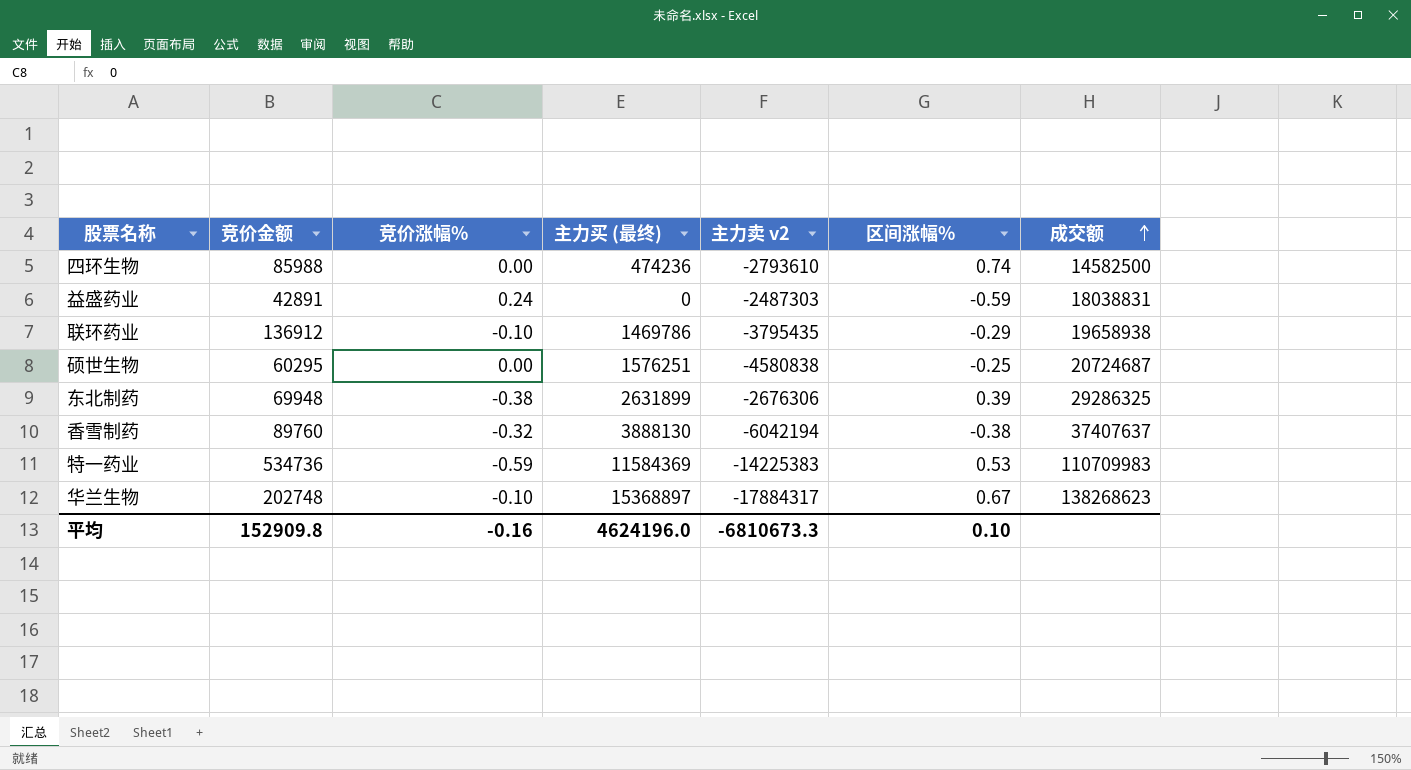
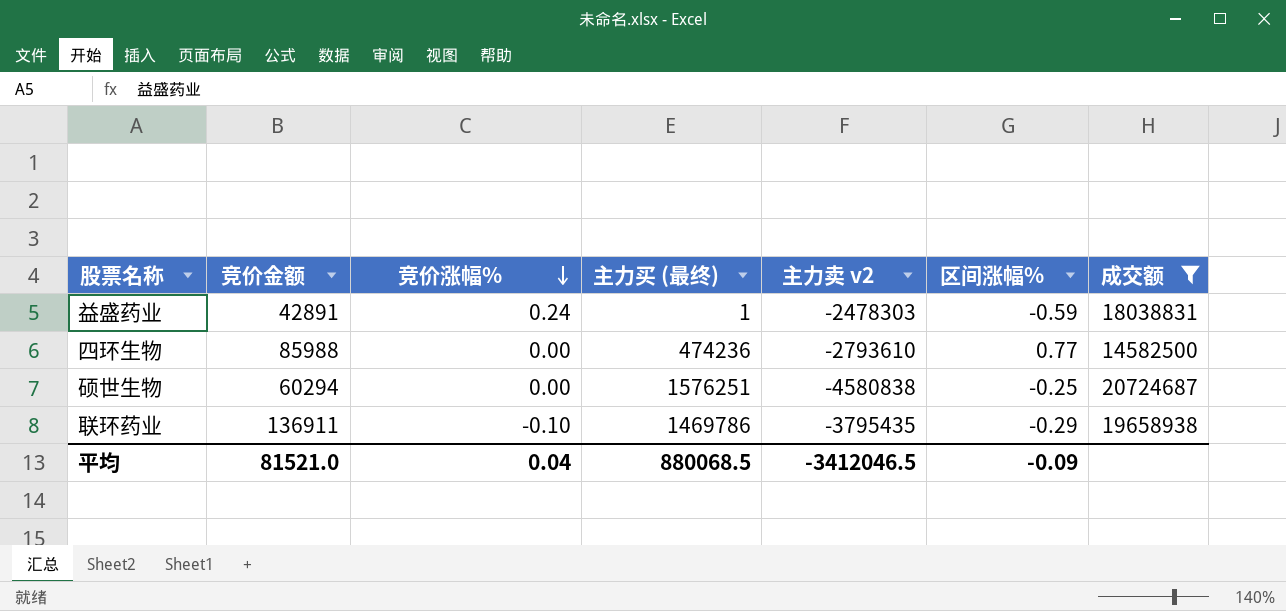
filter: none -> 成交额 <= 20724687
row order: 成交额 ascending -> 竞价涨幅% descending
益盛药业 | 主力买 (最终): 0 -> 1
益盛药业 | 主力卖 v2: -2487303 -> -2478303
四环生物 | 区间涨幅%: 0.74 -> 0.77
硕世生物 | 竞价金额: 60295 -> 60294
联环药业 | 竞价金额: 136912 -> 136911
平均 | 竞价金额: 152909.8 -> 81521.0
平均 | 竞价涨幅%: -0.16 -> 0.04
平均 | 主力买 (最终): 4624196.0 -> 880068.5
平均 | 主力卖 v2: -6810673.3 -> -3412046.5
平均 | 区间涨幅%: 0.10 -> -0.09

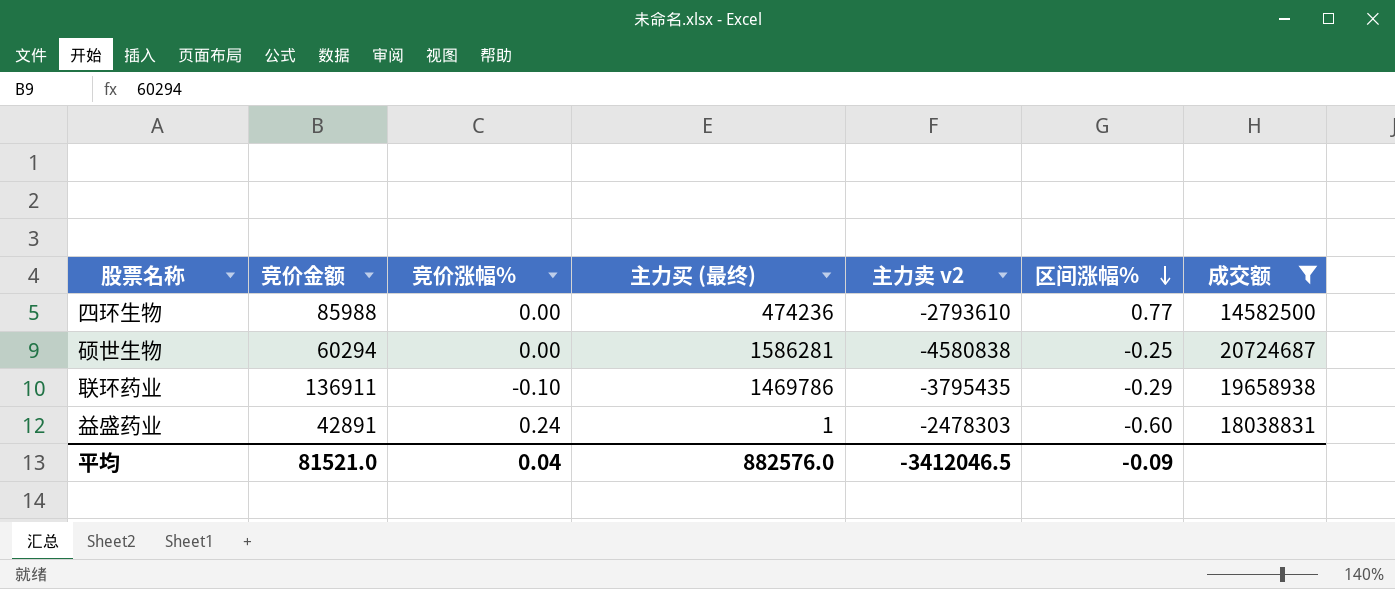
row order: 竞价涨幅% descending -> 区间涨幅% descending
硕世生物 | 主力买 (最终): 1576251 -> 1586281
益盛药业 | 区间涨幅%: -0.59 -> -0.60
平均 | 主力买 (最终): 880068.5 -> 882576.0

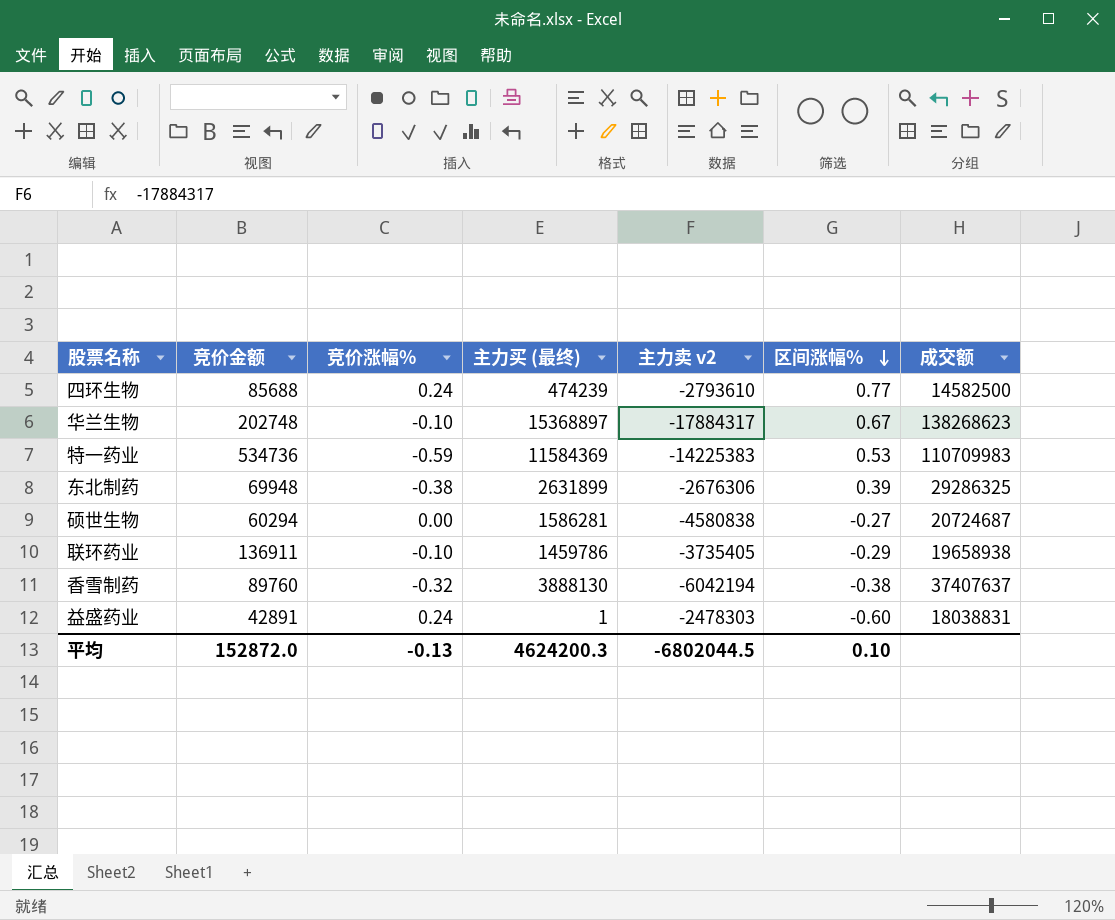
filter: 成交额 <= 20724687 -> none
四环生物 | 竞价金额: 85988 -> 85688
四环生物 | 竞价涨幅%: 0.00 -> 0.24
四环生物 | 主力买 (最终): 474236 -> 474239
硕世生物 | 区间涨幅%: -0.25 -> -0.27
联环药业 | 主力买 (最终): 1469786 -> 1459786
联环药业 | 主力卖 v2: -3795435 -> -3735405
平均 | 竞价金额: 81521.0 -> 152872.0
平均 | 竞价涨幅%: 0.04 -> -0.13
平均 | 主力买 (最终): 882576.0 -> 4624200.3
平均 | 主力卖 v2: -3412046.5 -> -6802044.5
平均 | 区间涨幅%: -0.09 -> 0.10

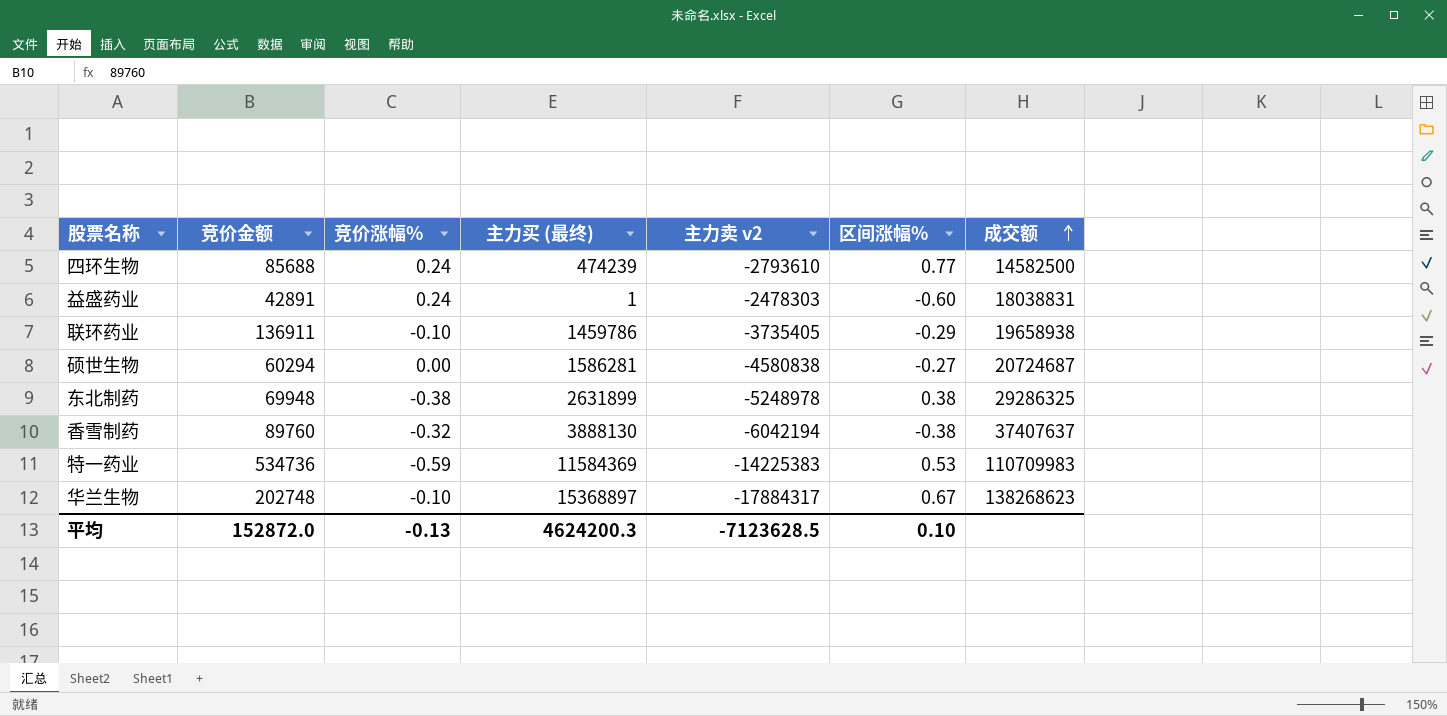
row order: 区间涨幅% descending -> 成交额 ascending
东北制药 | 主力卖 v2: -2676306 -> -5248978
东北制药 | 区间涨幅%: 0.39 -> 0.38
平均 | 主力卖 v2: -6802044.5 -> -7123628.5

